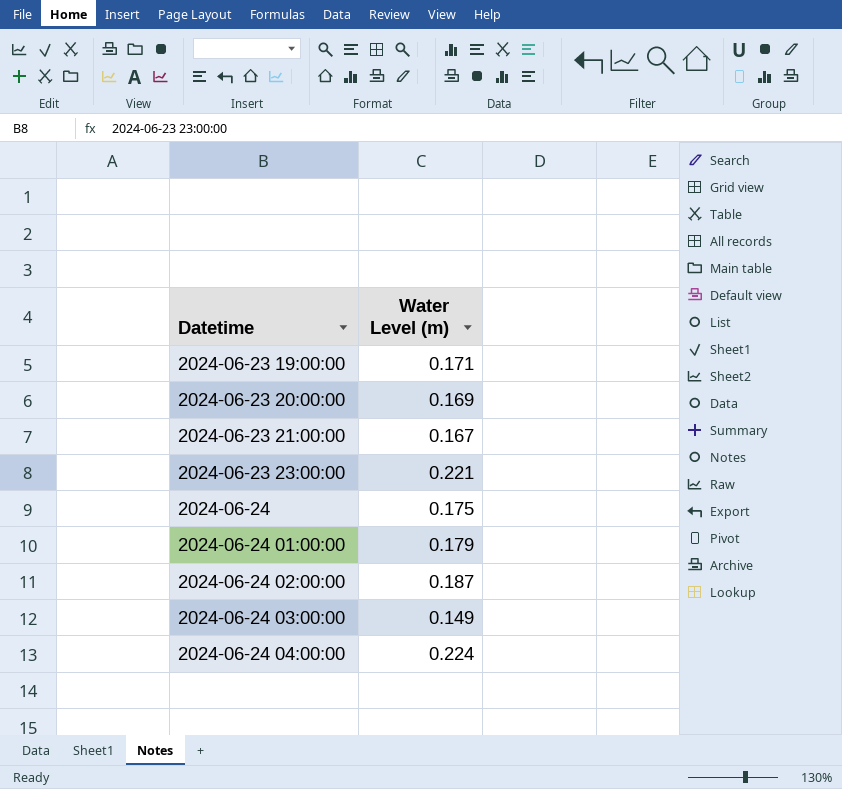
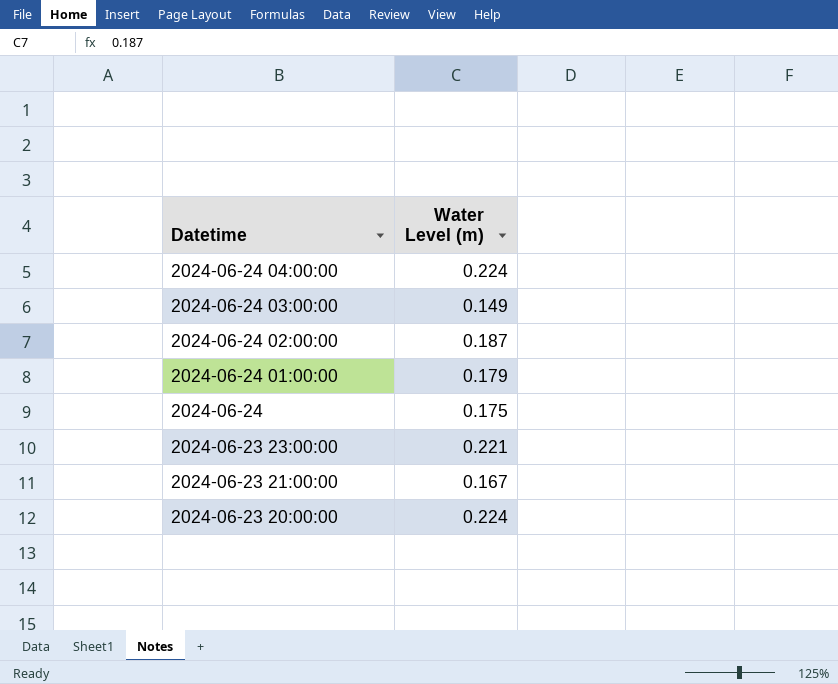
row order: Datetime ascending -> Datetime descending
row 2024-06-23 19:00:00: 0.171 -> none
2024-06-23 20:00:00 | Water Level (m): 0.169 -> 0.224

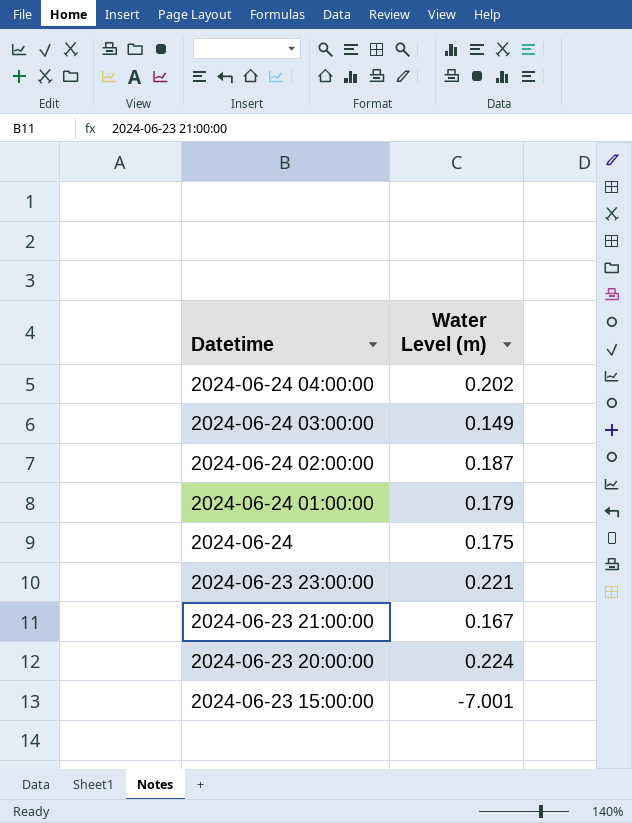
2024-06-24 04:00:00 | Water Level (m): 0.224 -> 0.202
row 2024-06-23 15:00:00: none -> -7.001

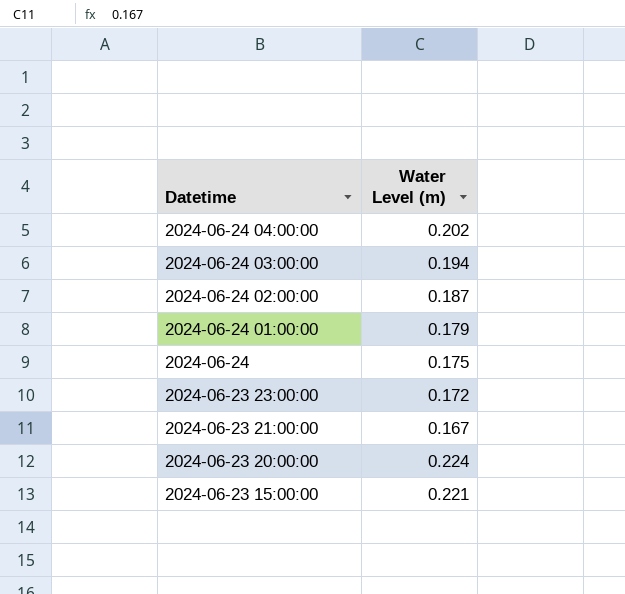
2024-06-24 03:00:00 | Water Level (m): 0.149 -> 0.194
2024-06-23 23:00:00 | Water Level (m): 0.221 -> 0.172
2024-06-23 15:00:00 | Water Level (m): -7.001 -> 0.221

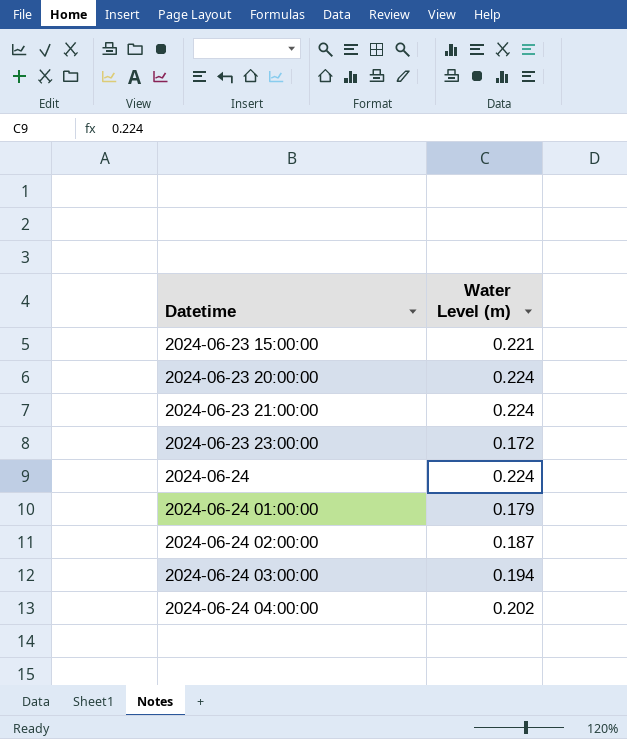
row order: Datetime descending -> Datetime ascending
2024-06-23 21:00:00 | Water Level (m): 0.167 -> 0.224
2024-06-24 | Water Level (m): 0.175 -> 0.224

